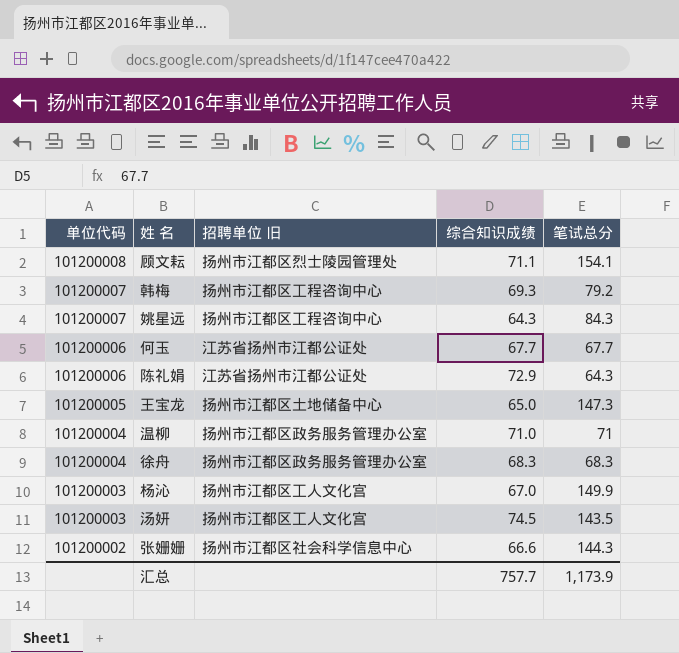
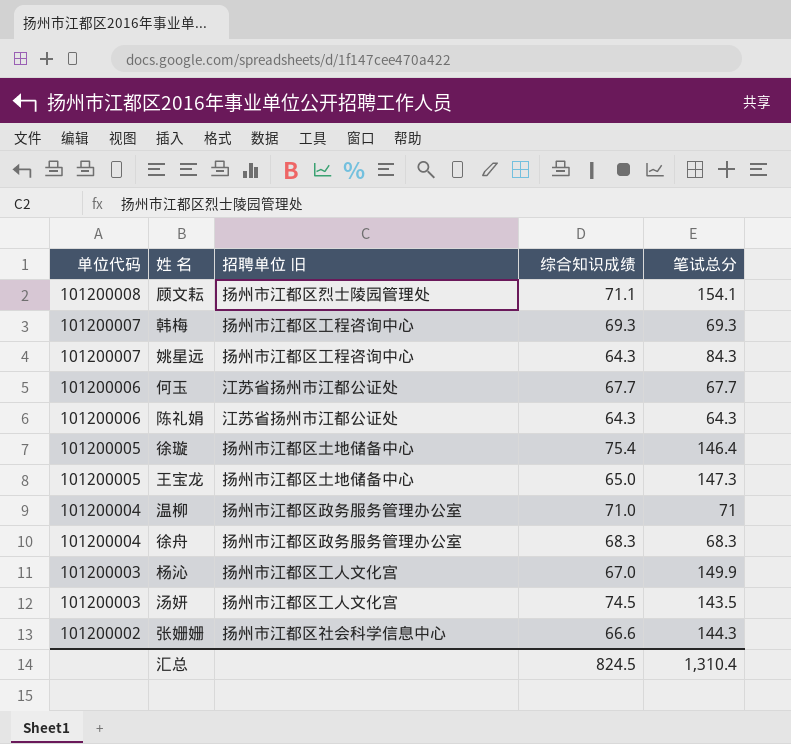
韩梅 | 笔试总分: 79.2 -> 69.3
陈礼娟 | 综合知识成绩: 72.9 -> 64.3
row 徐璇: none -> 101200005 | 扬州市江都区土地储备中心 | 75.4 | 146.4
汇总 | 综合知识成绩: 757.7 -> 824.5
汇总 | 笔试总分: 1,173.9 -> 1,310.4

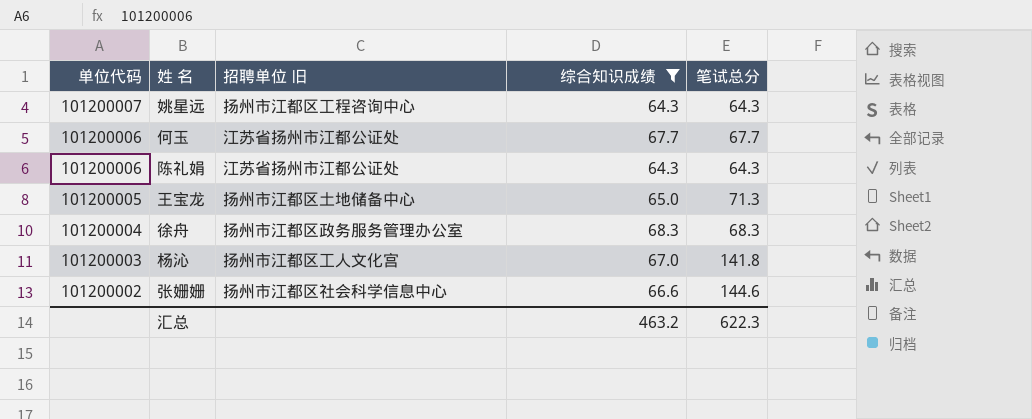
filter: none -> 综合知识成绩 <= 68.3
姚星远 | 笔试总分: 84.3 -> 64.3
王宝龙 | 笔试总分: 147.3 -> 71.3
杨沁 | 笔试总分: 149.9 -> 141.8
张姗姗 | 笔试总分: 144.3 -> 144.6
汇总 | 综合知识成绩: 824.5 -> 463.2
汇总 | 笔试总分: 1,310.4 -> 622.3

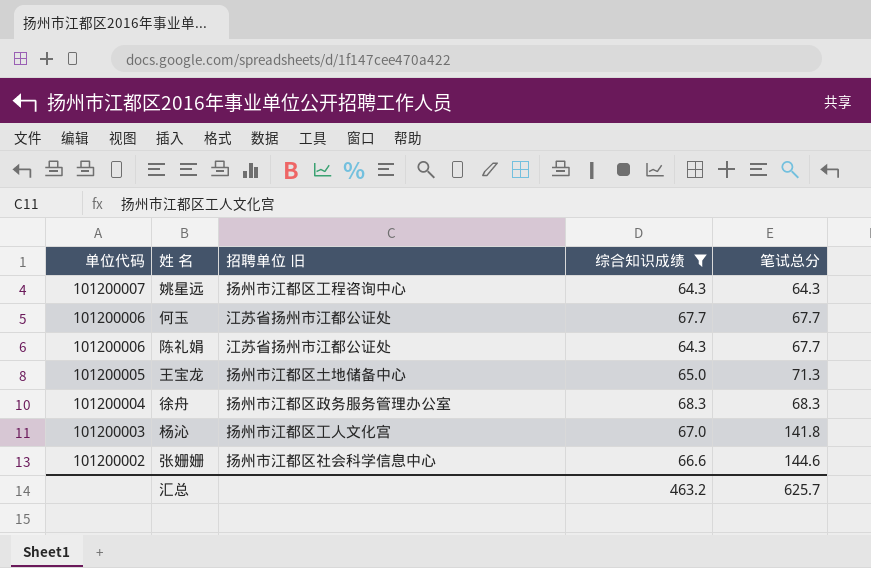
陈礼娟 | 笔试总分: 64.3 -> 67.7
汇总 | 笔试总分: 622.3 -> 625.7

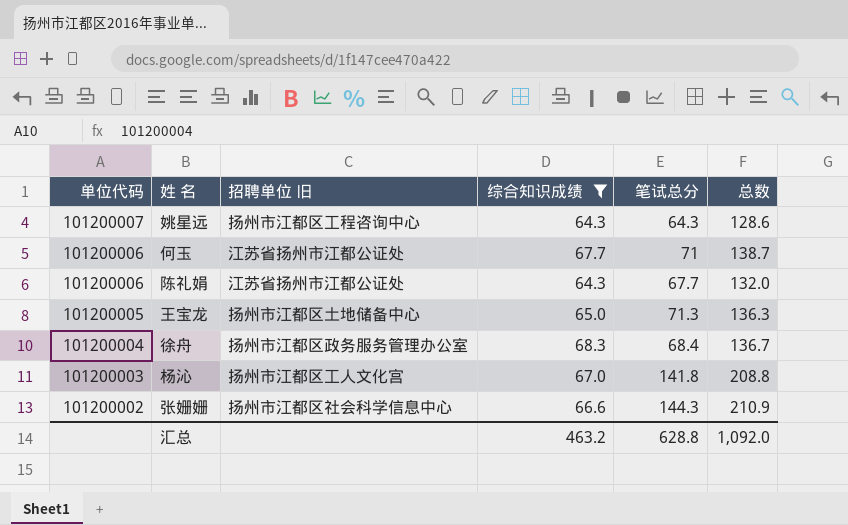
column 总数 | formula: none -> [综合知识成绩] + [笔试总分]
何玉 | 笔试总分: 67.7 -> 71
徐舟 | 笔试总分: 68.3 -> 68.4
张姗姗 | 笔试总分: 144.6 -> 144.3
汇总 | 笔试总分: 625.7 -> 628.8

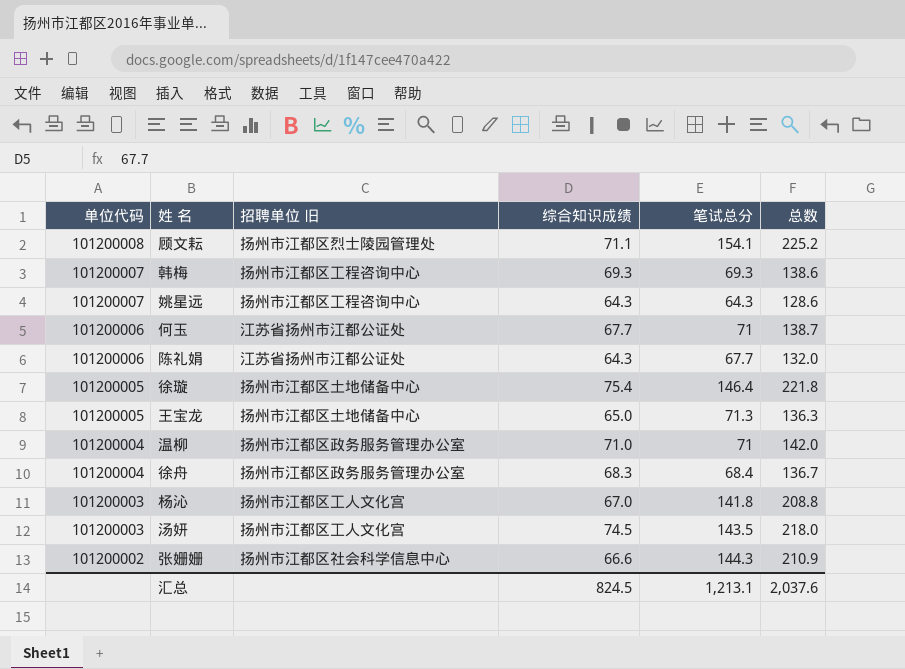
filter: 综合知识成绩 <= 68.3 -> none
汇总 | 综合知识成绩: 463.2 -> 824.5
汇总 | 笔试总分: 628.8 -> 1,213.1
汇总 | 总数: 1,092.0 -> 2,037.6

